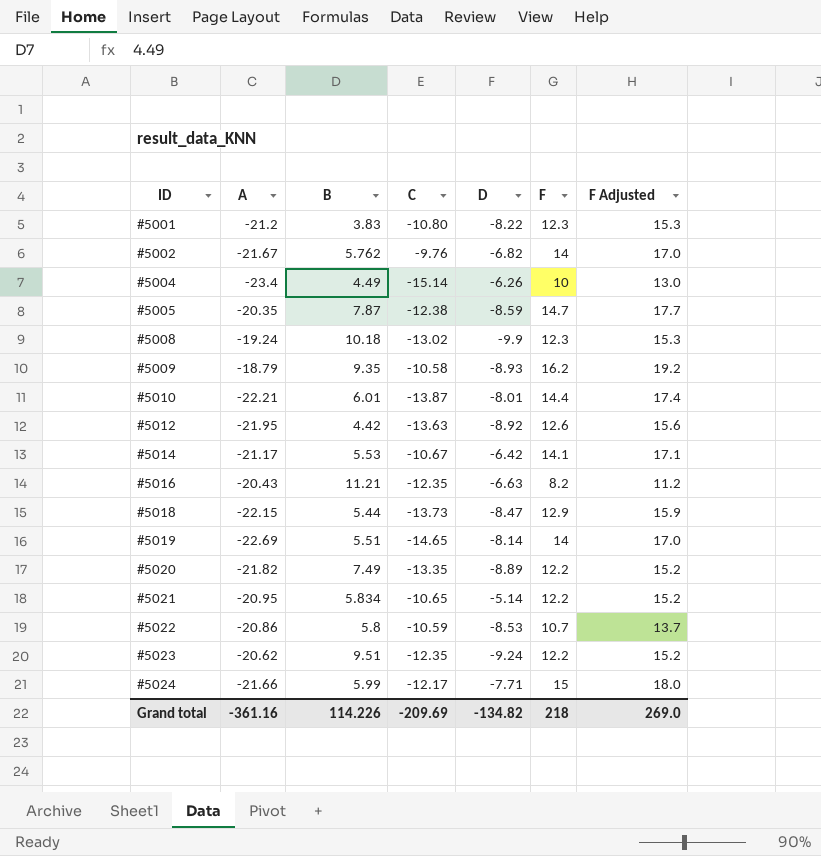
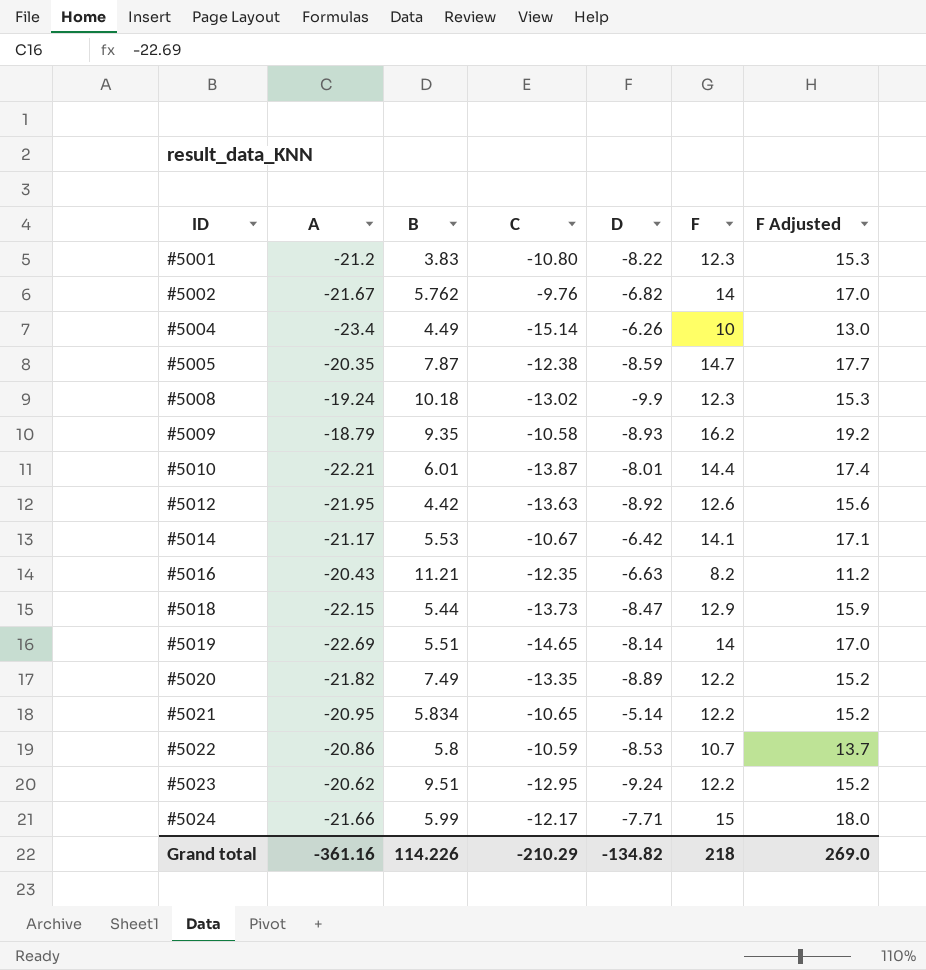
#5023 | C: -12.35 -> -12.95
Grand total | C: -209.69 -> -210.29

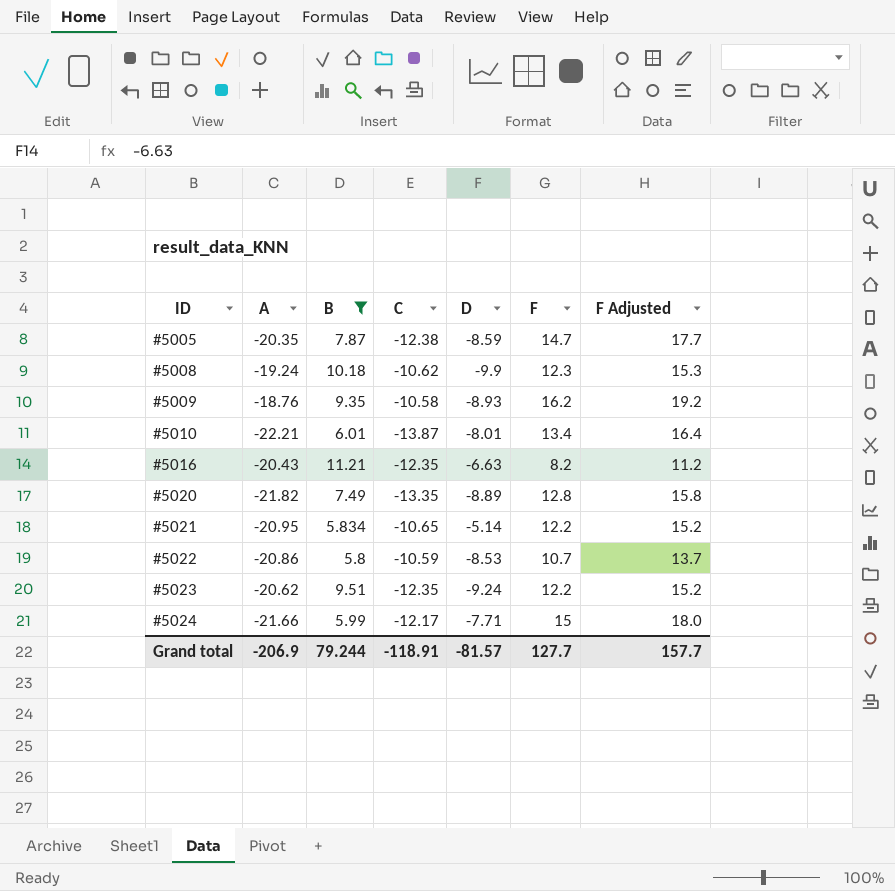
filter: none -> B >= 5.8
#5008 | C: -13.02 -> -10.62
#5009 | A: -18.79 -> -18.76
#5010 | F: 14.4 -> 13.4
#5010 | F Adjusted: 17.4 -> 16.4
#5020 | F: 12.2 -> 12.8
#5020 | F Adjusted: 15.2 -> 15.8
#5023 | C: -12.95 -> -12.35
Grand total | A: -361.16 -> -206.9
Grand total | B: 114.226 -> 79.244
Grand total | C: -210.29 -> -118.91
Grand total | D: -134.82 -> -81.57
Grand total | F: 218 -> 127.7
Grand total | F Adjusted: 269.0 -> 157.7

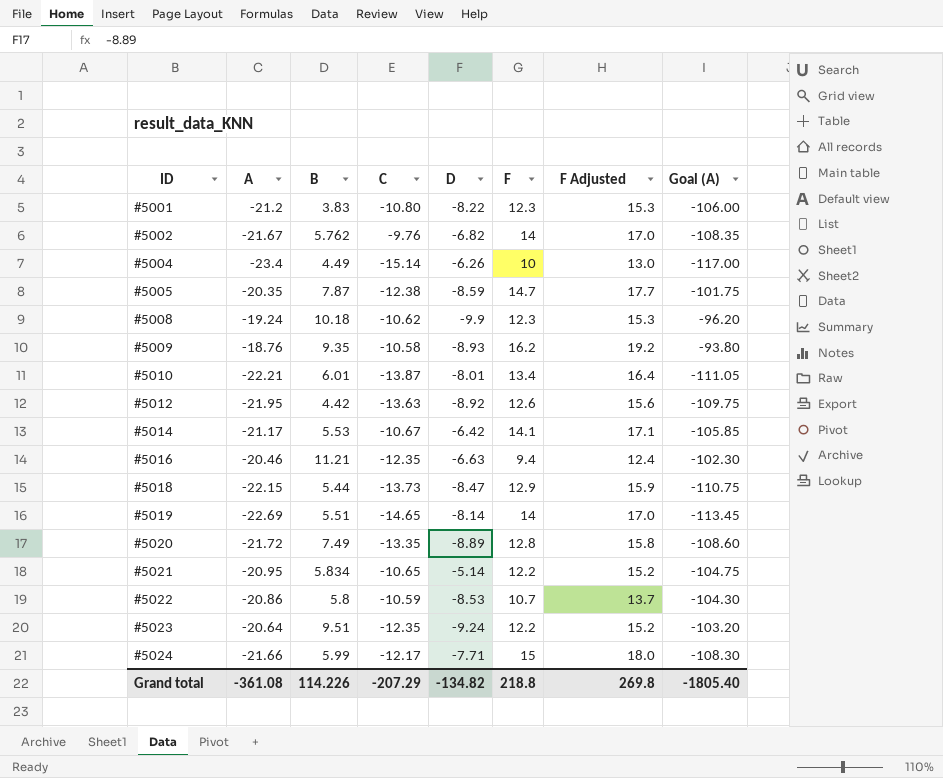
filter: B >= 5.8 -> none
column Goal (A) | formula: none -> [A] * 5
#5016 | A: -20.43 -> -20.46
#5016 | F: 8.2 -> 9.4
#5016 | F Adjusted: 11.2 -> 12.4
#5020 | A: -21.82 -> -21.72
#5023 | A: -20.62 -> -20.64
Grand total | A: -206.9 -> -361.08
Grand total | B: 79.244 -> 114.226
Grand total | C: -118.91 -> -207.29
Grand total | D: -81.57 -> -134.82
Grand total | F: 127.7 -> 218.8
Grand total | F Adjusted: 157.7 -> 269.8

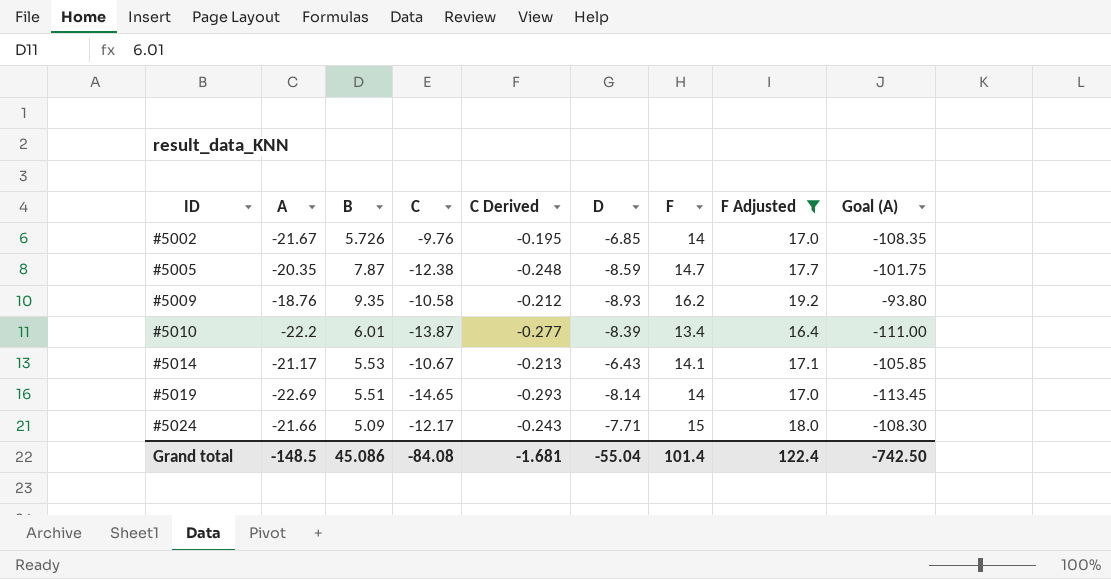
filter: none -> F Adjusted >= 16.4
column C Derived | formula: none -> [C] * 0.02
#5002 | B: 5.762 -> 5.726
#5002 | D: -6.82 -> -6.85
#5010 | A: -22.21 -> -22.2
#5010 | D: -8.01 -> -8.39
#5010 | Goal (A): -111.05 -> -111.00
#5014 | D: -6.42 -> -6.43
#5024 | B: 5.99 -> 5.09
Grand total | A: -361.08 -> -148.5
Grand total | B: 114.226 -> 45.086
Grand total | C: -207.29 -> -84.08
Grand total | D: -134.82 -> -55.04
Grand total | F: 218.8 -> 101.4
Grand total | F Adjusted: 269.8 -> 122.4
Grand total | Goal (A): -1805.40 -> -742.50

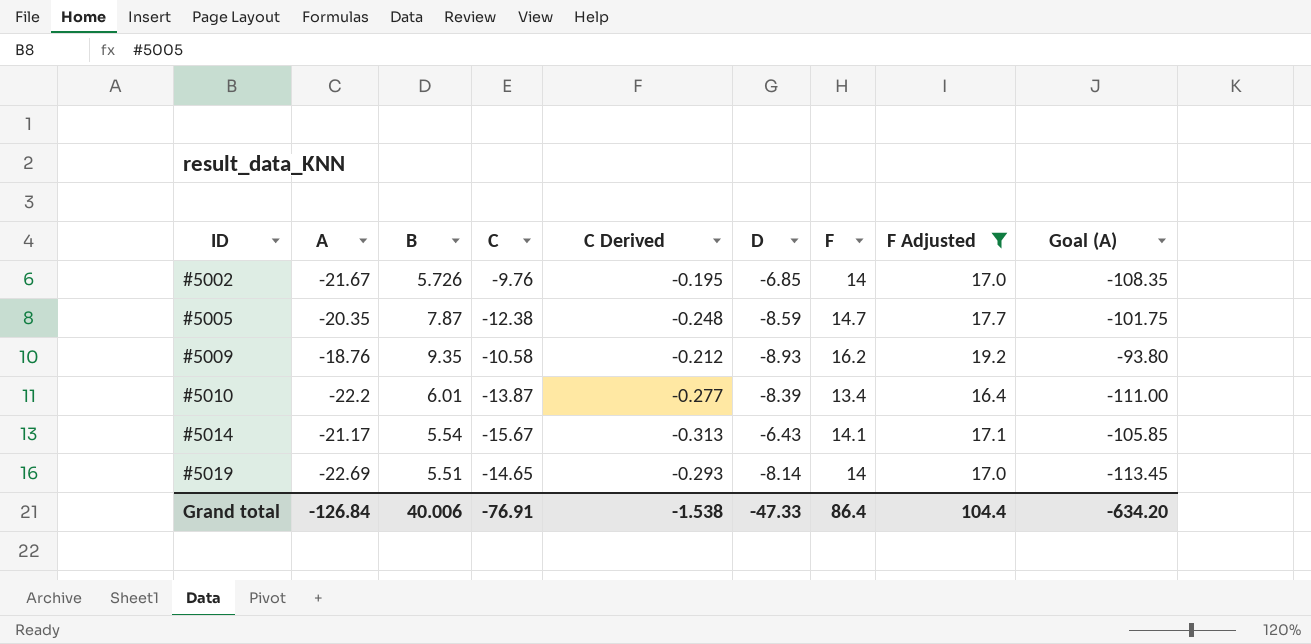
row #5024: -21.66 | 5.09 | -12.17 | -0.243 | -7.71 | 15 | 18.0 | -108.30 -> none
#5014 | B: 5.53 -> 5.54
#5014 | C: -10.67 -> -15.67
#5014 | C Derived: -0.213 -> -0.313
Grand total | A: -148.5 -> -126.84
Grand total | B: 45.086 -> 40.006
Grand total | C: -84.08 -> -76.91
Grand total | C Derived: -1.681 -> -1.538
Grand total | D: -55.04 -> -47.33
Grand total | F: 101.4 -> 86.4
Grand total | F Adjusted: 122.4 -> 104.4
Grand total | Goal (A): -742.50 -> -634.20

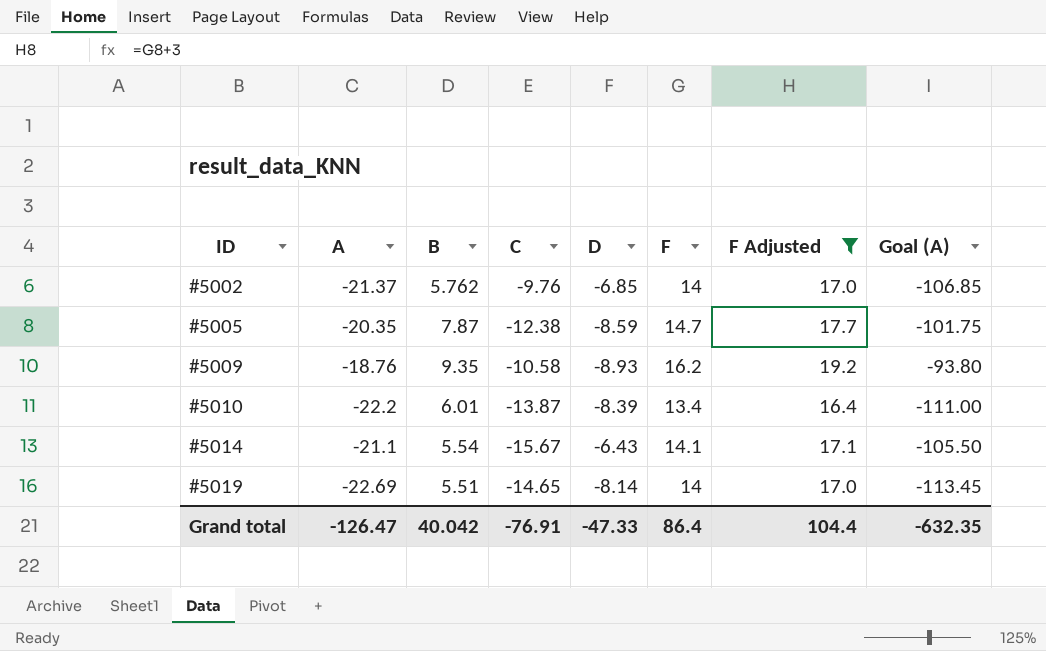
column C Derived | formula: [C] * 0.02 -> none
#5002 | A: -21.67 -> -21.37
#5002 | B: 5.726 -> 5.762
#5002 | Goal (A): -108.35 -> -106.85
#5014 | A: -21.17 -> -21.1
#5014 | Goal (A): -105.85 -> -105.50
Grand total | A: -126.84 -> -126.47
Grand total | B: 40.006 -> 40.042
Grand total | Goal (A): -634.20 -> -632.35

